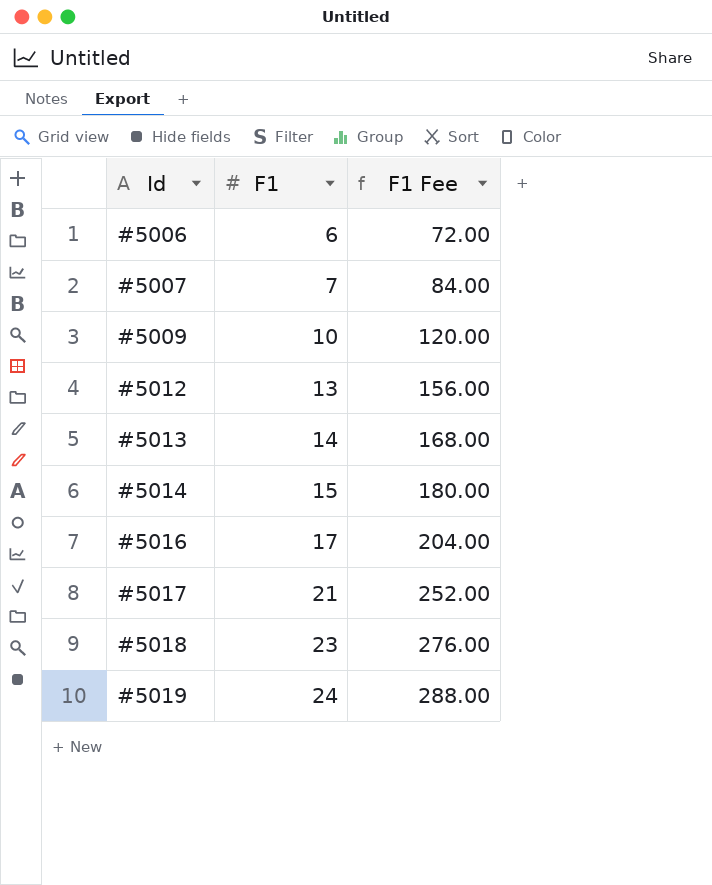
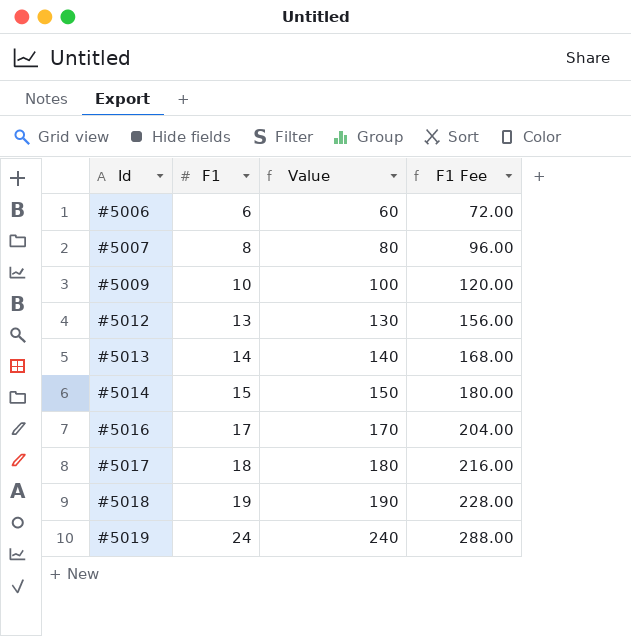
column Value | formula: none -> [F1] * 10
#5007 | F1: 7 -> 8
#5007 | F1 Fee: 84.00 -> 96.00
#5017 | F1: 21 -> 18
#5017 | F1 Fee: 252.00 -> 216.00
#5018 | F1: 23 -> 19
#5018 | F1 Fee: 276.00 -> 228.00

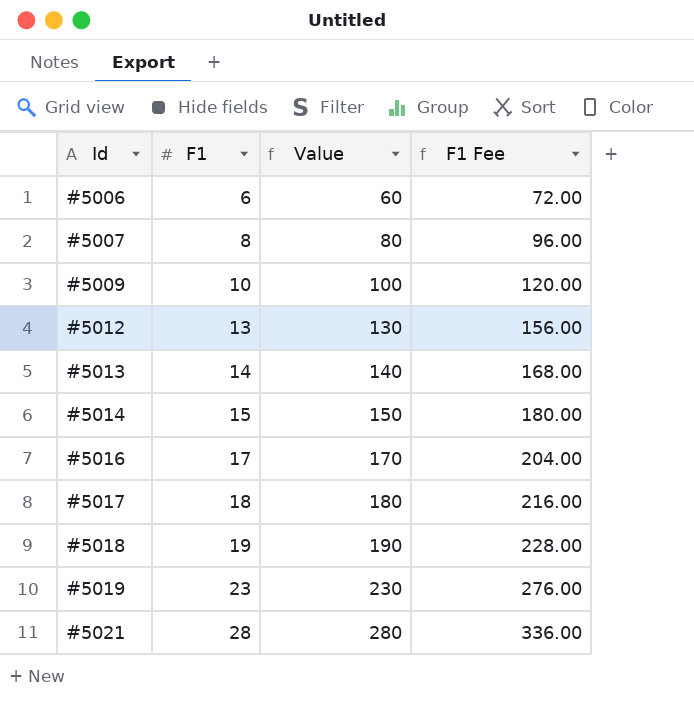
#5019 | F1: 24 -> 23
#5019 | Value: 240 -> 230
#5019 | F1 Fee: 288.00 -> 276.00
row #5021: none -> 28 | 280 | 336.00

